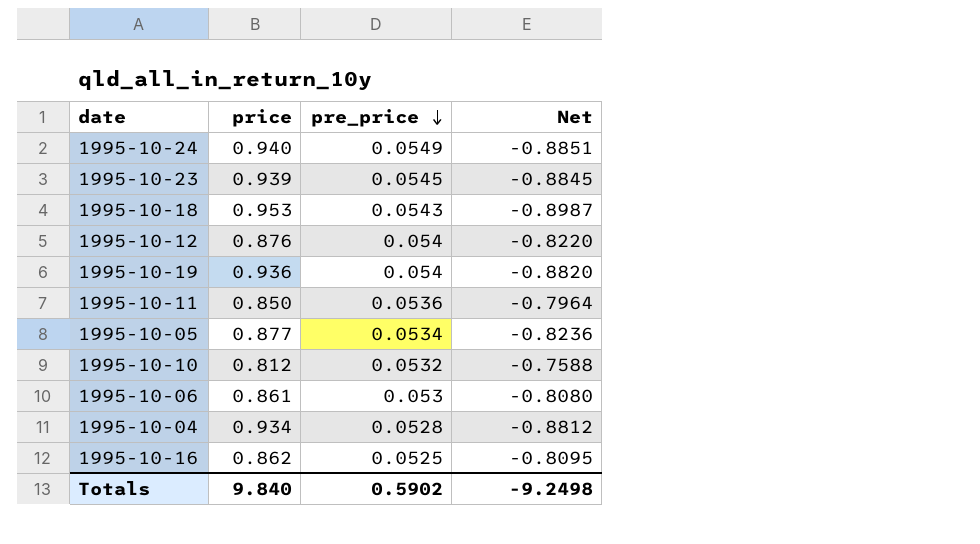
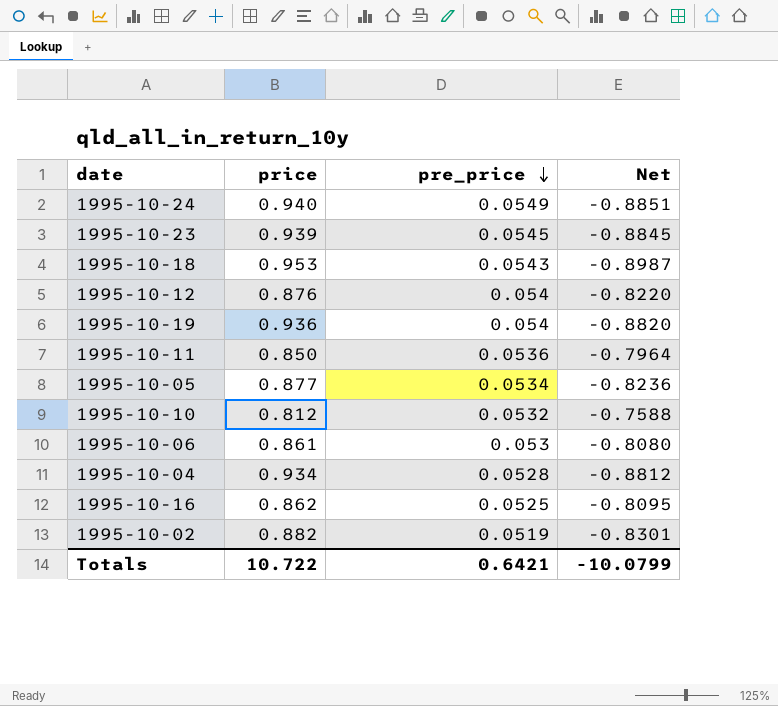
row 1995-10-02: none -> 0.882 | 0.0519 | -0.8301
Totals | price: 9.840 -> 10.722
Totals | pre_price: 0.5902 -> 0.6421
Totals | Net: -9.2498 -> -10.0799

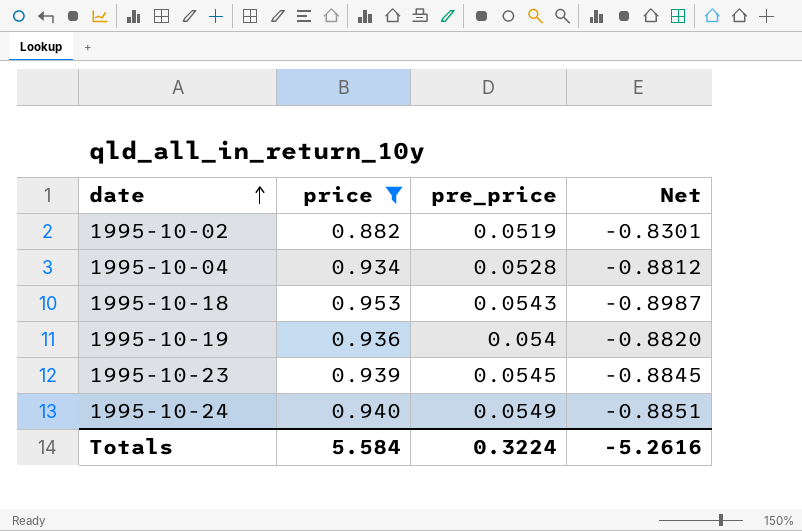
filter: none -> price >= 0.882
row order: pre_price descending -> date ascending
Totals | price: 10.722 -> 5.584
Totals | pre_price: 0.6421 -> 0.3224
Totals | Net: -10.0799 -> -5.2616

